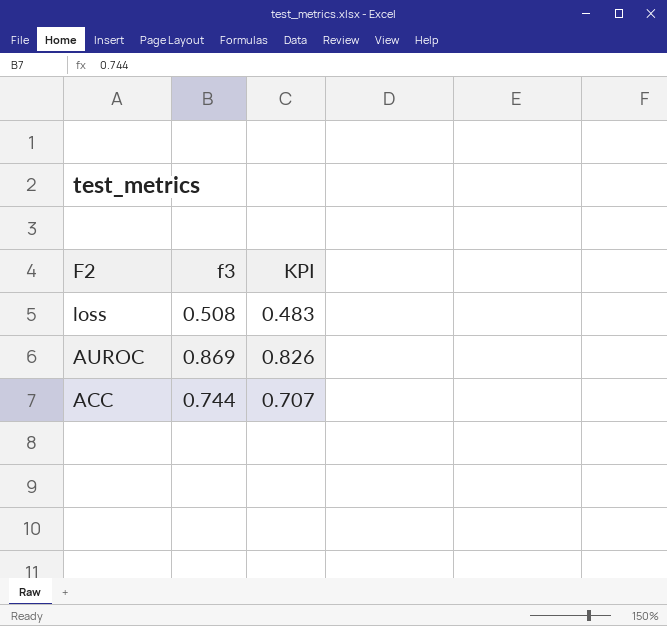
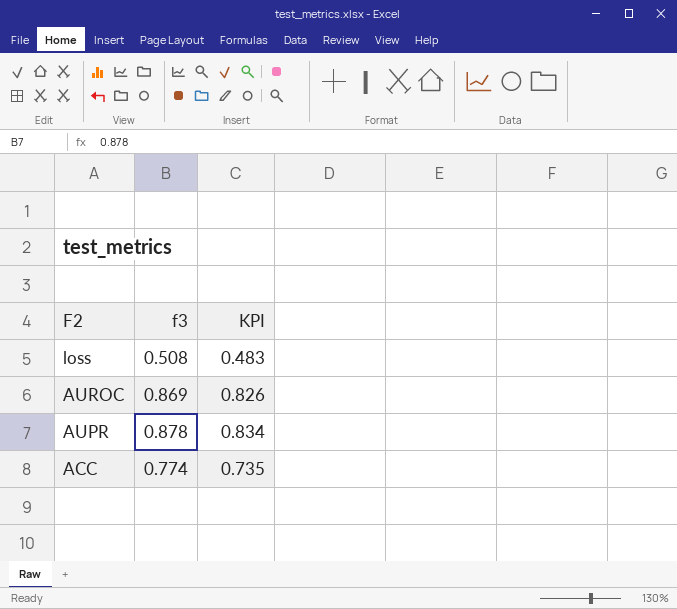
row AUPR: none -> 0.878 | 0.834
ACC | f3: 0.744 -> 0.774
ACC | KPI: 0.707 -> 0.735

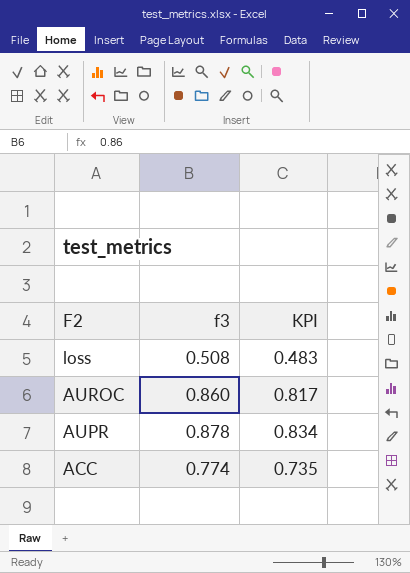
AUROC | f3: 0.869 -> 0.860
AUROC | KPI: 0.826 -> 0.817

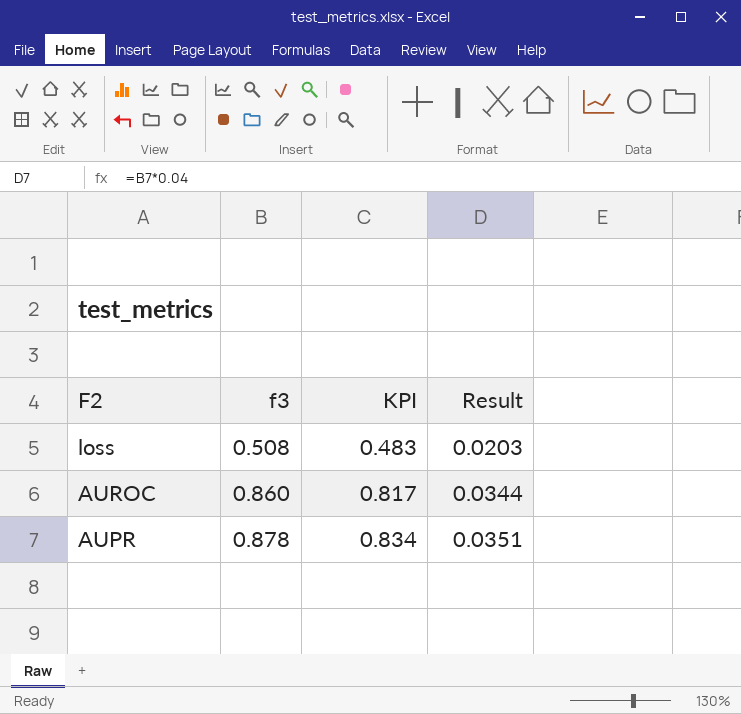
column Result | formula: none -> [f3] * 0.04
row ACC: 0.774 | 0.735 -> none

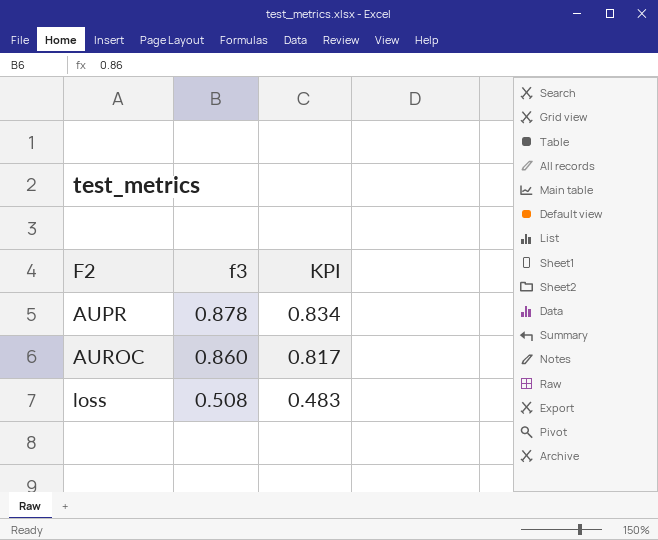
row order: F2 descending -> F2 ascending
column Result | formula: [f3] * 0.04 -> none

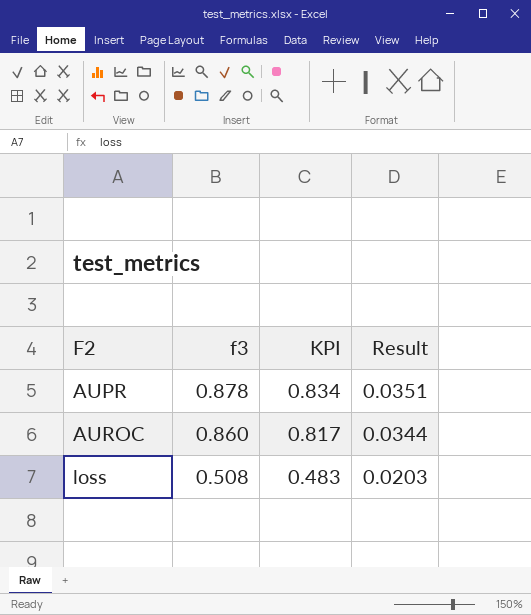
column Result | formula: none -> [f3] * 0.04

